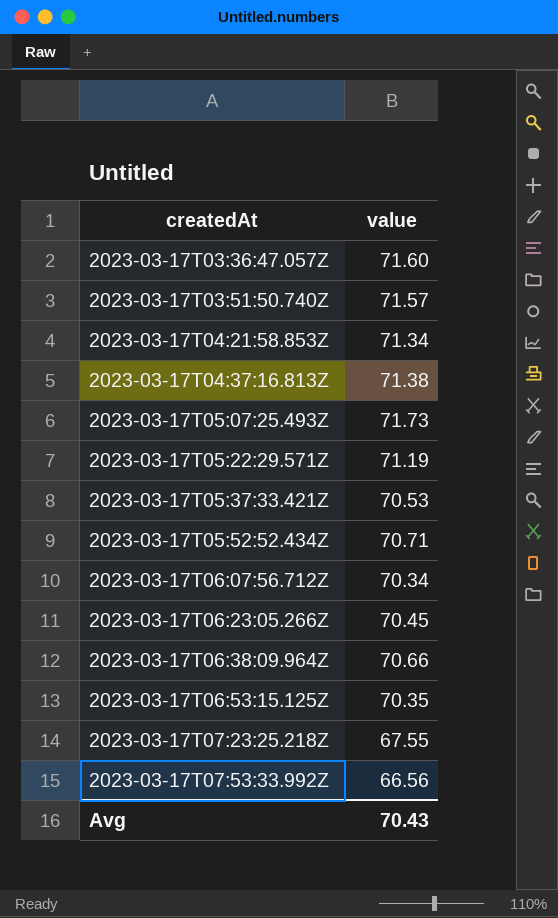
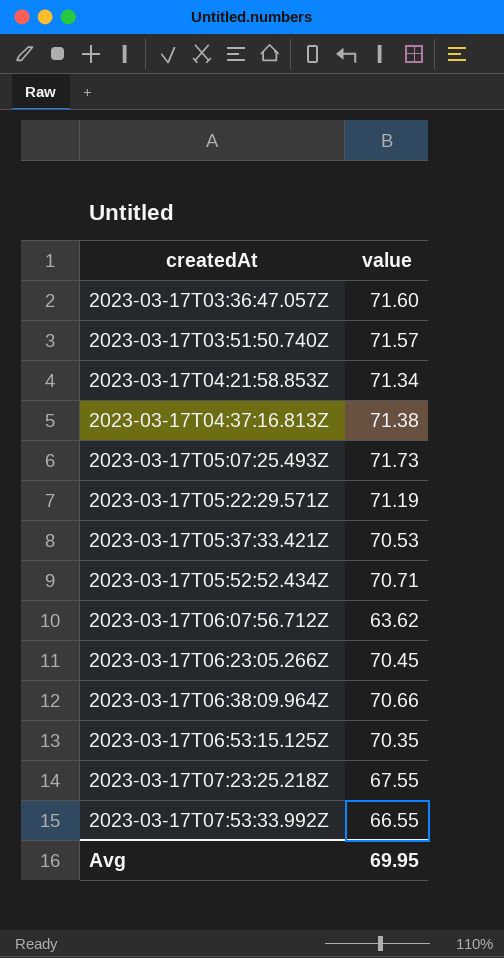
2023-03-17T06:07:56.712Z | value: 70.34 -> 63.62
2023-03-17T07:53:33.992Z | value: 66.56 -> 66.55
Avg | value: 70.43 -> 69.95

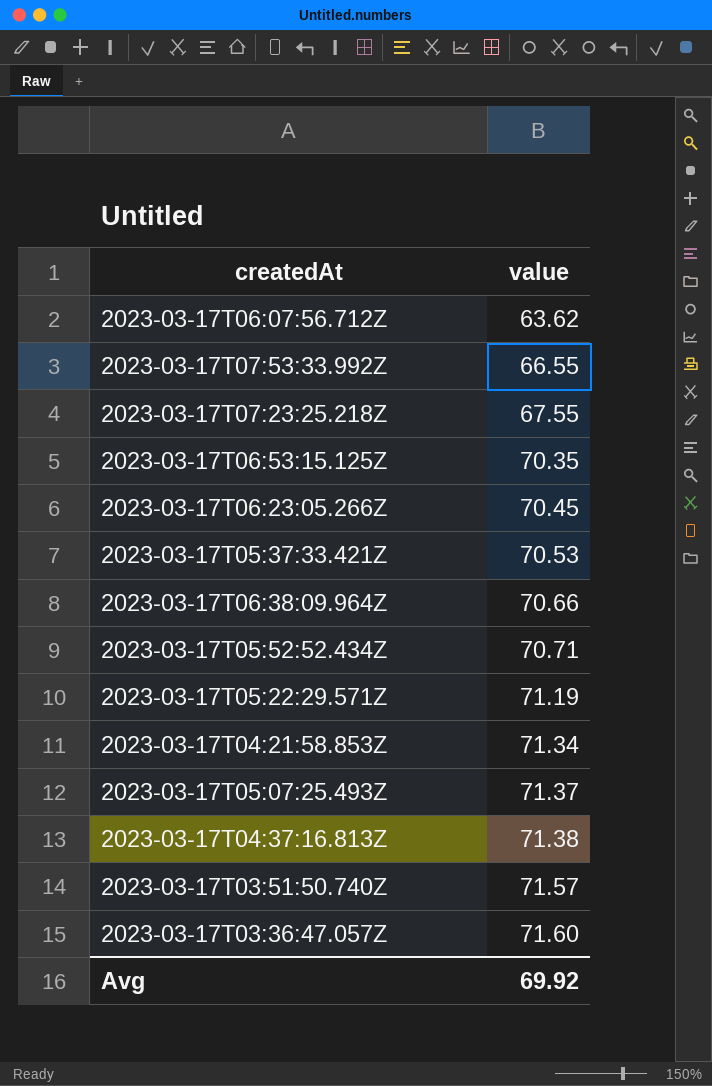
row order: createdAt ascending -> value ascending
2023-03-17T05:07:25.493Z | value: 71.73 -> 71.37
Avg | value: 69.95 -> 69.92

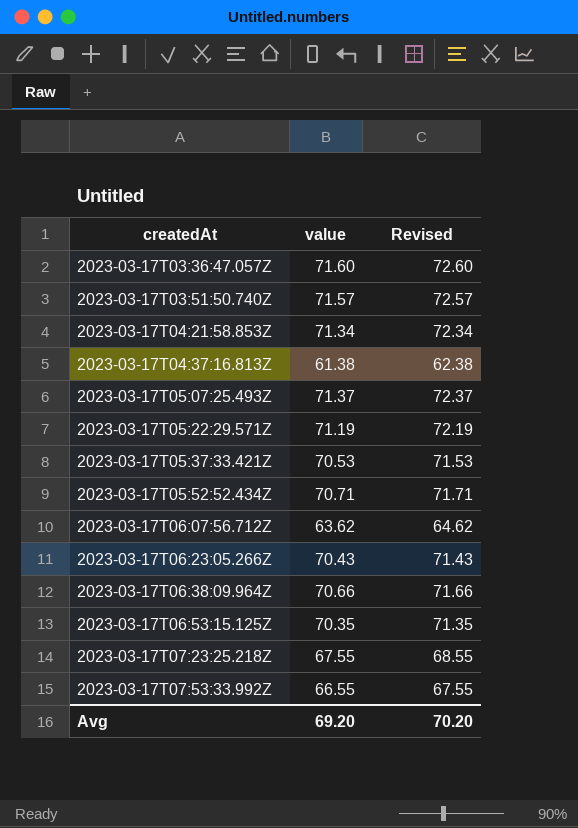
row order: value ascending -> createdAt ascending
column Revised | formula: none -> [value] + 1
2023-03-17T04:37:16.813Z | value: 71.38 -> 61.38
2023-03-17T06:23:05.266Z | value: 70.45 -> 70.43
Avg | value: 69.92 -> 69.20

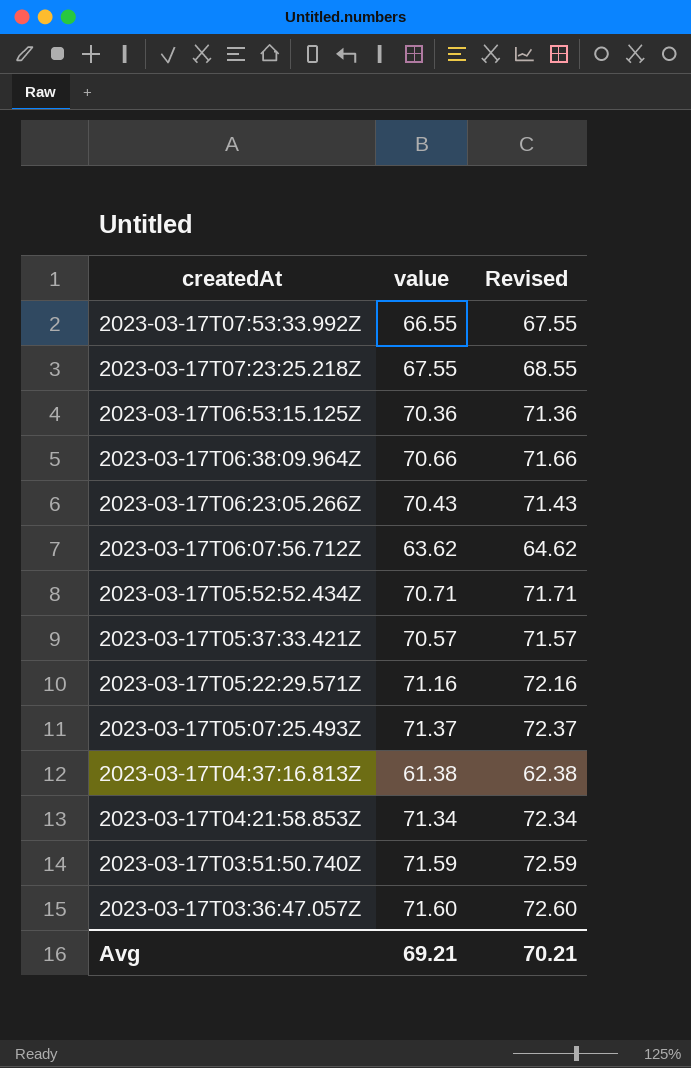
row order: createdAt ascending -> createdAt descending
2023-03-17T06:53:15.125Z | value: 70.35 -> 70.36
2023-03-17T06:53:15.125Z | Revised: 71.35 -> 71.36
2023-03-17T05:37:33.421Z | value: 70.53 -> 70.57
2023-03-17T05:37:33.421Z | Revised: 71.53 -> 71.57
2023-03-17T05:22:29.571Z | value: 71.19 -> 71.16
2023-03-17T05:22:29.571Z | Revised: 72.19 -> 72.16
2023-03-17T03:51:50.740Z | value: 71.57 -> 71.59
2023-03-17T03:51:50.740Z | Revised: 72.57 -> 72.59
Avg | value: 69.20 -> 69.21
Avg | Revised: 70.20 -> 70.21

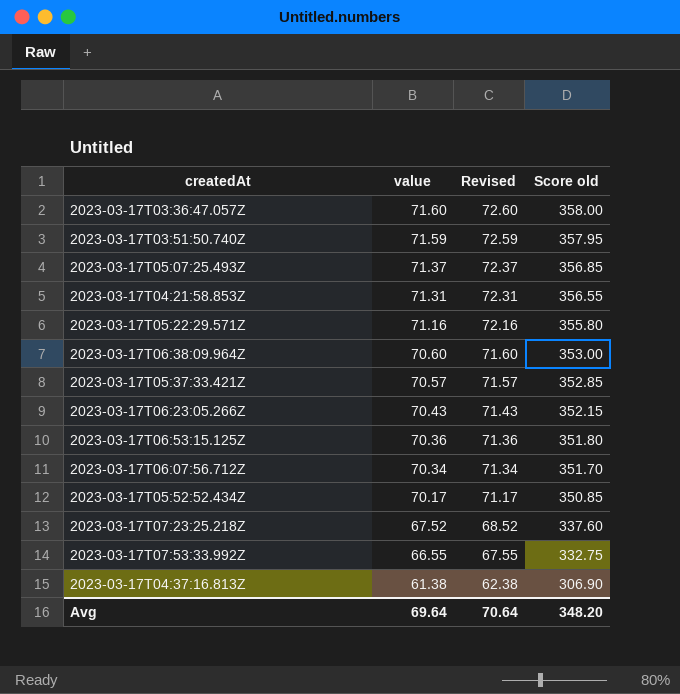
row order: createdAt descending -> value descending
column Score old | formula: none -> [value] * 5
2023-03-17T04:21:58.853Z | value: 71.34 -> 71.31
2023-03-17T04:21:58.853Z | Revised: 72.34 -> 72.31
2023-03-17T06:38:09.964Z | value: 70.66 -> 70.60
2023-03-17T06:38:09.964Z | Revised: 71.66 -> 71.60
2023-03-17T06:07:56.712Z | value: 63.62 -> 70.34
2023-03-17T06:07:56.712Z | Revised: 64.62 -> 71.34
2023-03-17T05:52:52.434Z | value: 70.71 -> 70.17
2023-03-17T05:52:52.434Z | Revised: 71.71 -> 71.17
2023-03-17T07:23:25.218Z | value: 67.55 -> 67.52
2023-03-17T07:23:25.218Z | Revised: 68.55 -> 68.52
Avg | value: 69.21 -> 69.64
Avg | Revised: 70.21 -> 70.64

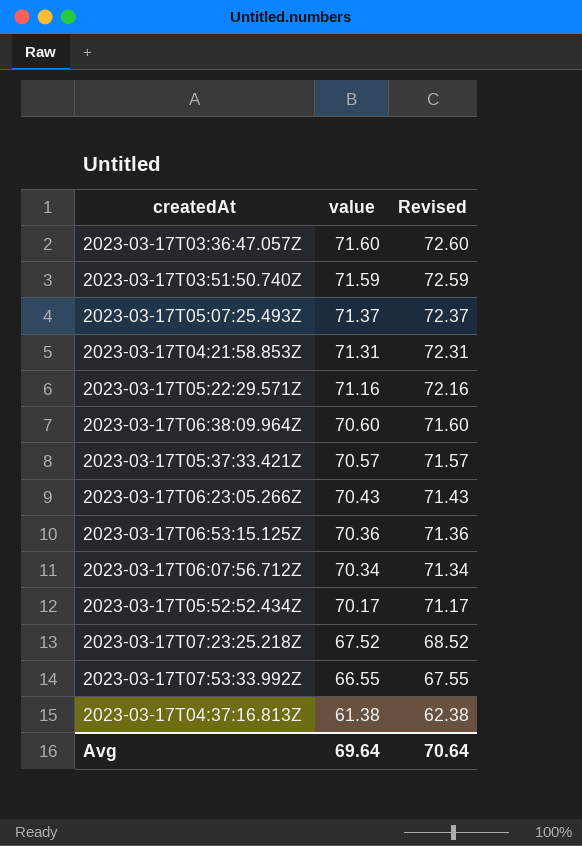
column Score old | formula: [value] * 5 -> none

